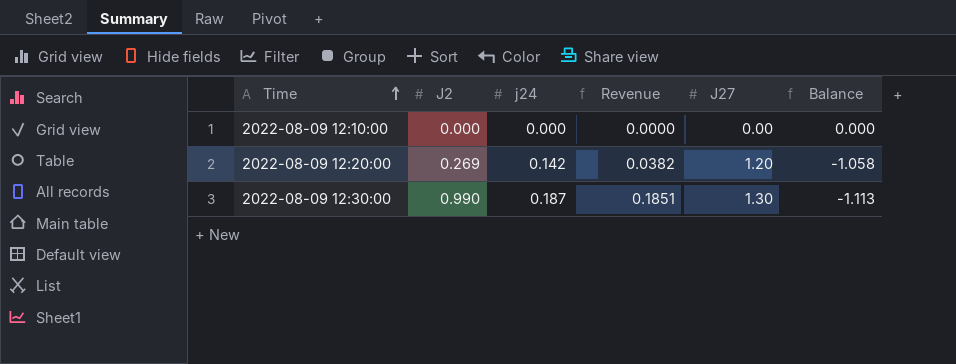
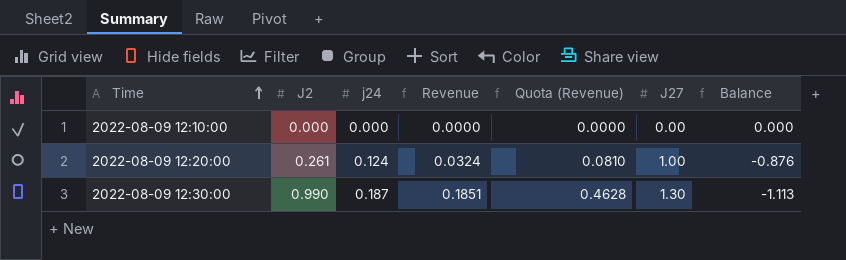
column Quota (Revenue) | formula: none -> [Revenue] * 2.5
2022-08-09 12:20:00 | J2: 0.269 -> 0.261
2022-08-09 12:20:00 | j24: 0.142 -> 0.124
2022-08-09 12:20:00 | Revenue: 0.0382 -> 0.0324
2022-08-09 12:20:00 | J27: 1.20 -> 1.00
2022-08-09 12:20:00 | Balance: -1.058 -> -0.876

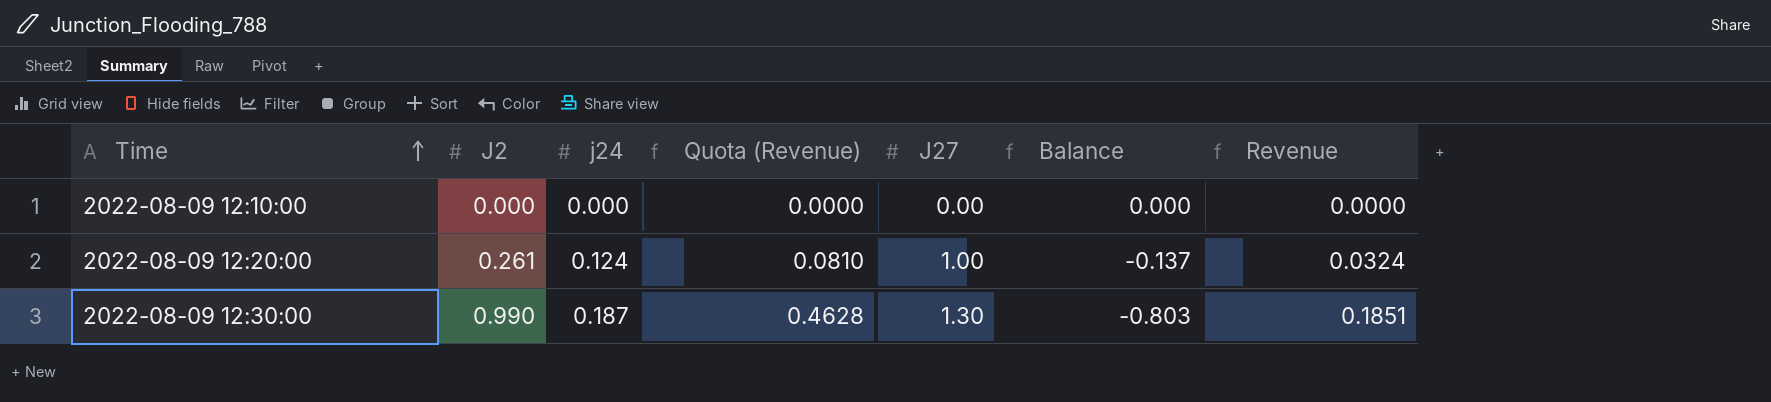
column Balance | formula: [j24] - [J27] -> [j24] - [J2]
column Revenue | position: 4 -> 7

